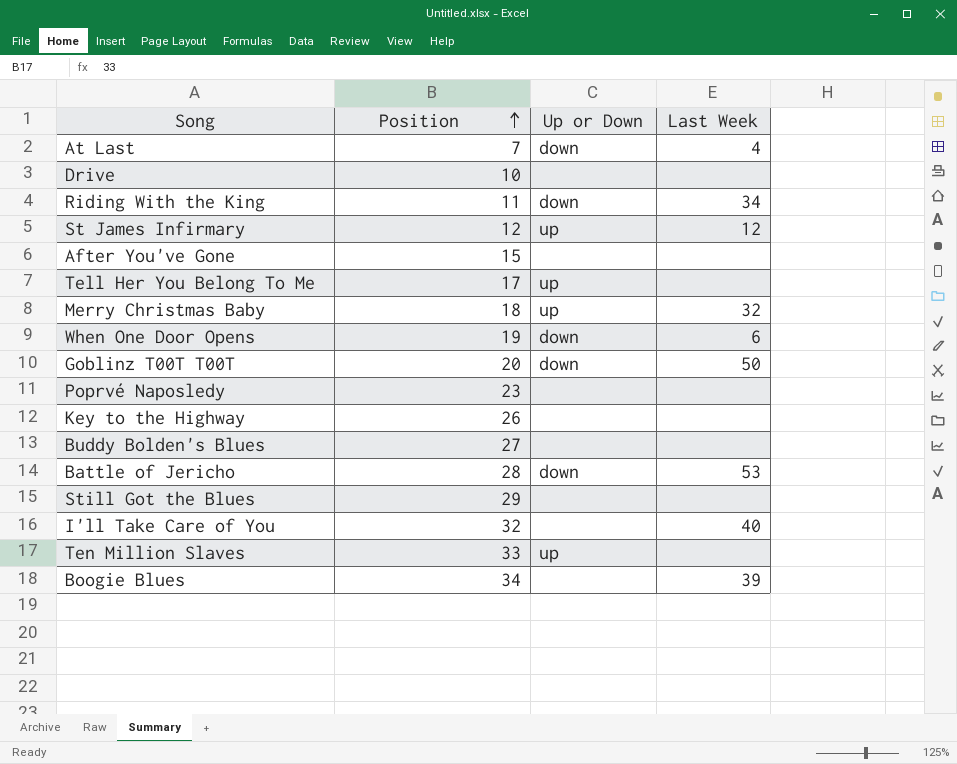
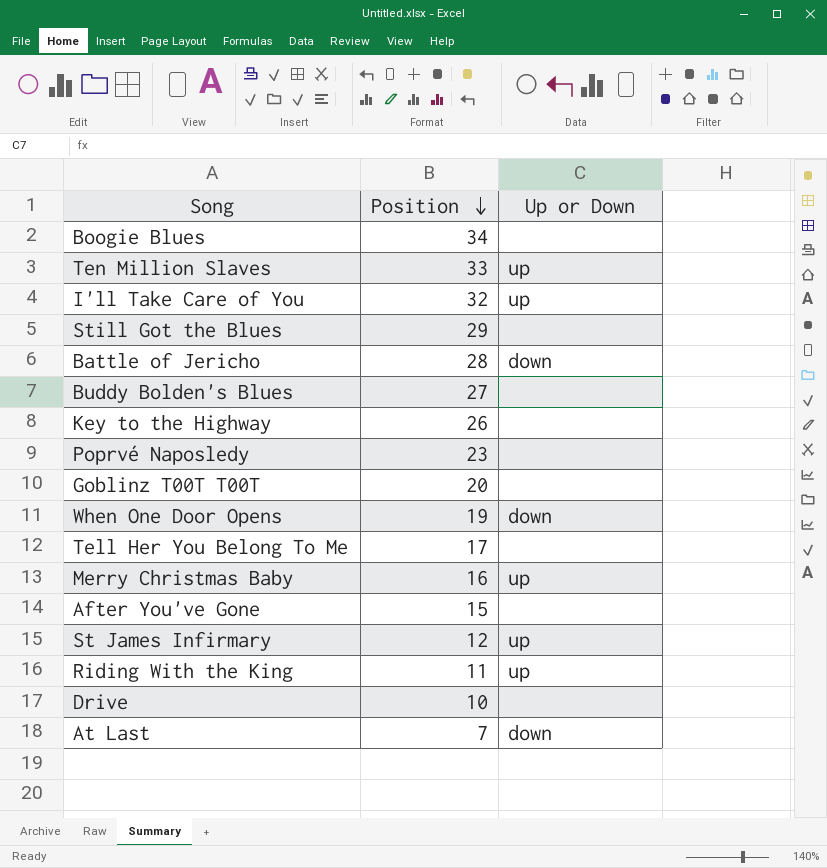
row order: Position ascending -> Position descending
column Last Week | position: 4 -> none
I'll Take Care of You | Up or Down: none -> up
Goblinz T00T T00T | Up or Down: down -> none
Tell Her You Belong To Me | Up or Down: up -> none
Merry Christmas Baby | Position: 18 -> 16
Riding With the King | Up or Down: down -> up

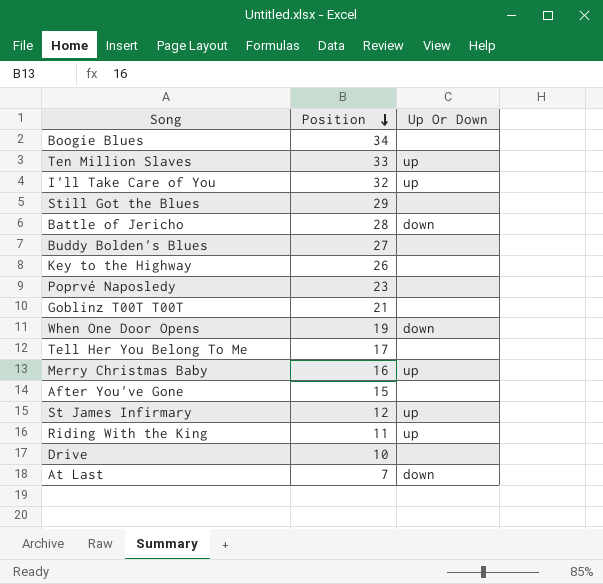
column name: Up or Down -> Up Or Down
Goblinz T00T T00T | Position: 20 -> 21

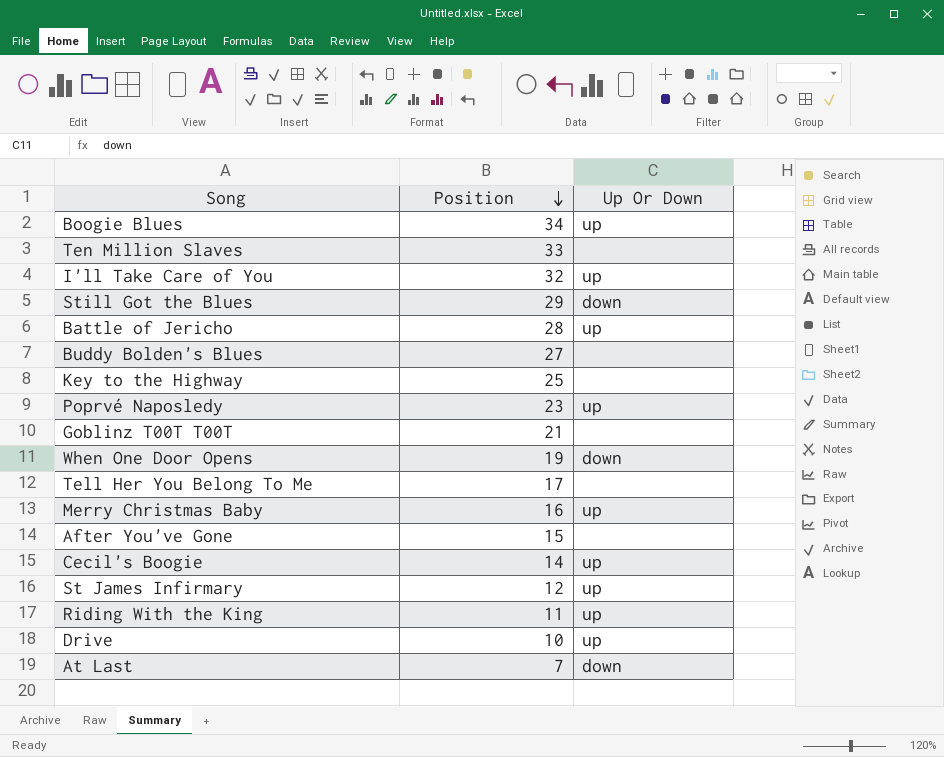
Boogie Blues | Up Or Down: none -> up
Ten Million Slaves | Up Or Down: up -> none
Still Got the Blues | Up Or Down: none -> down
Battle of Jericho | Up Or Down: down -> up
Key to the Highway | Position: 26 -> 25
Poprvé Naposledy | Up Or Down: none -> up
row Cecil's Boogie: none -> 14 | up
Drive | Up Or Down: none -> up

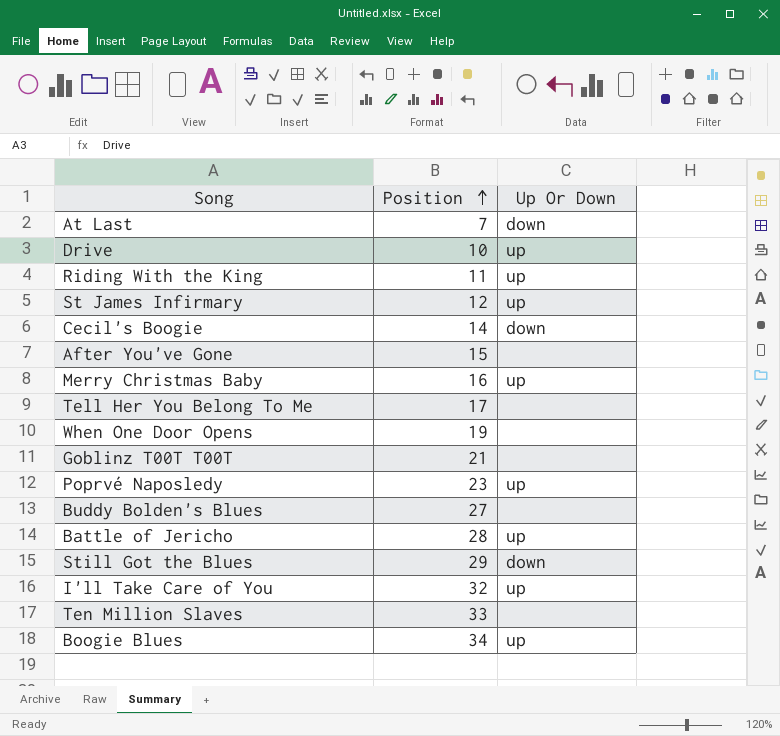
row order: Position descending -> Position ascending
row Key to the Highway: 25 | none -> none
Cecil's Boogie | Up Or Down: up -> down
When One Door Opens | Up Or Down: down -> none

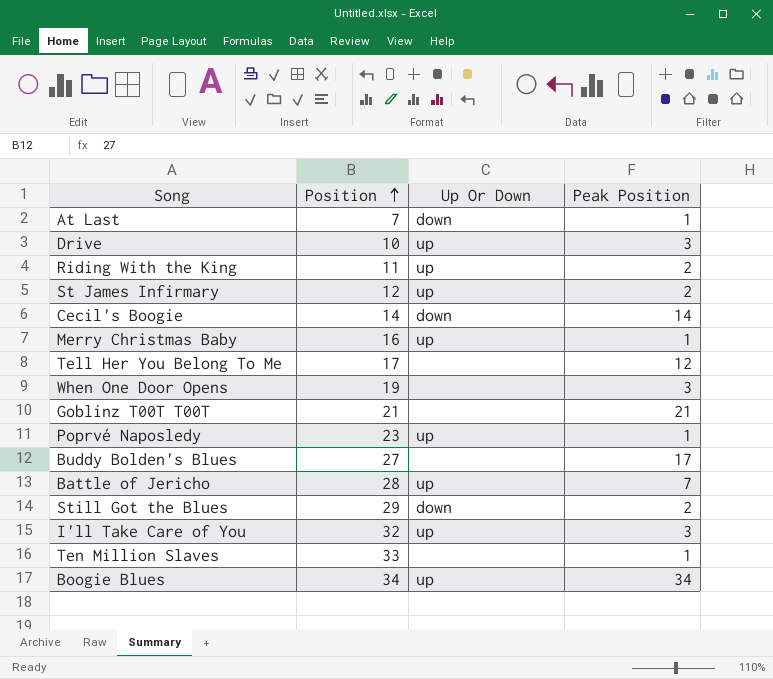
column Peak Position | position: none -> 4
row After You've Gone: 15 | none -> none

